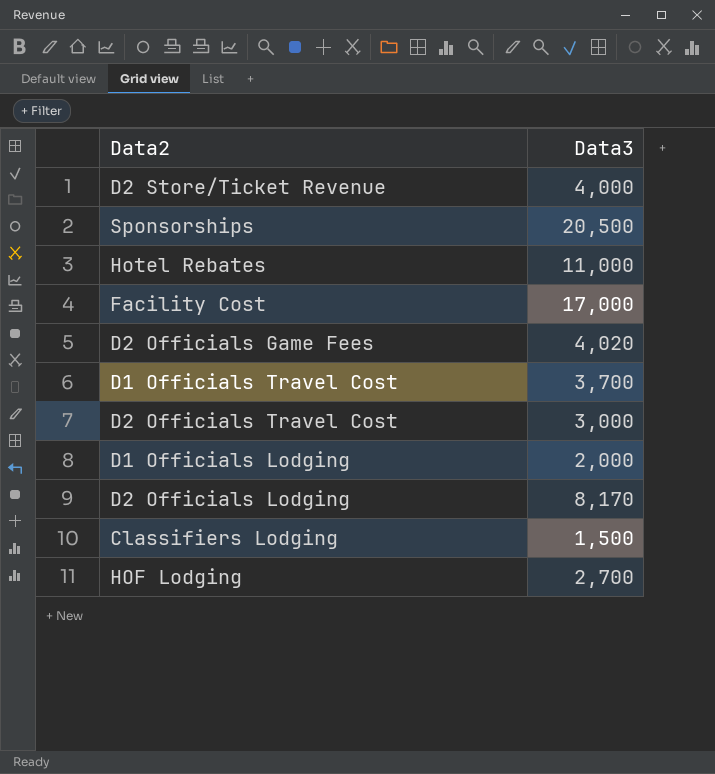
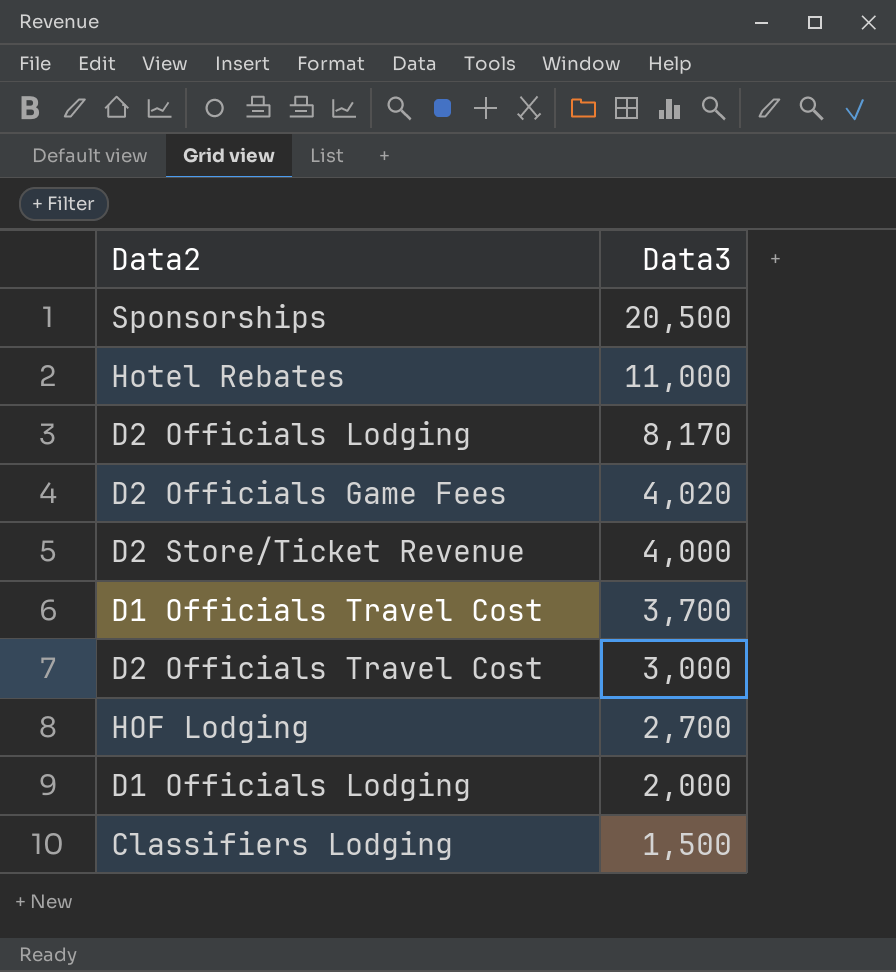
row order: none -> Data3 descending
row Facility Cost: 17,000 -> none

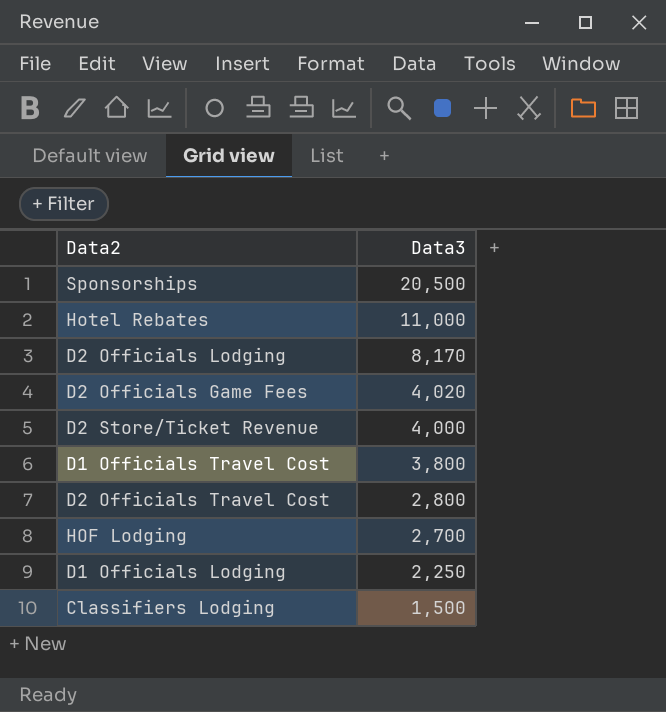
D1 Officials Travel Cost | Data3: 3,700 -> 3,800
D2 Officials Travel Cost | Data3: 3,000 -> 2,800
D1 Officials Lodging | Data3: 2,000 -> 2,250

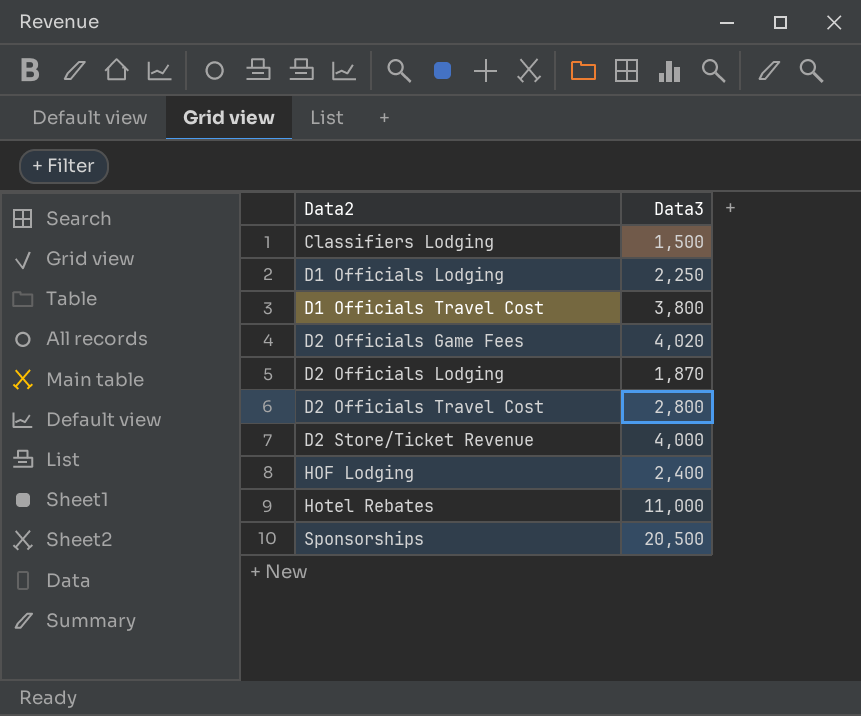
row order: Data3 descending -> Data2 ascending
D2 Officials Lodging | Data3: 8,170 -> 1,870
HOF Lodging | Data3: 2,700 -> 2,400

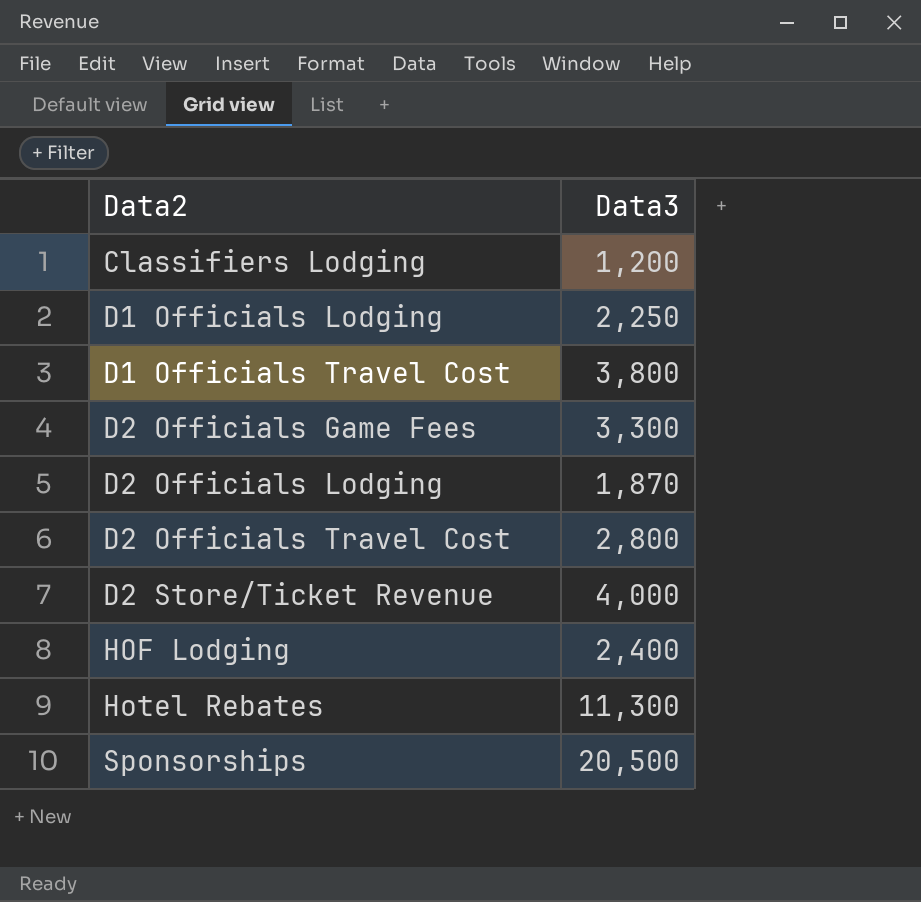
Classifiers Lodging | Data3: 1,500 -> 1,200
D2 Officials Game Fees | Data3: 4,020 -> 3,300
Hotel Rebates | Data3: 11,000 -> 11,300

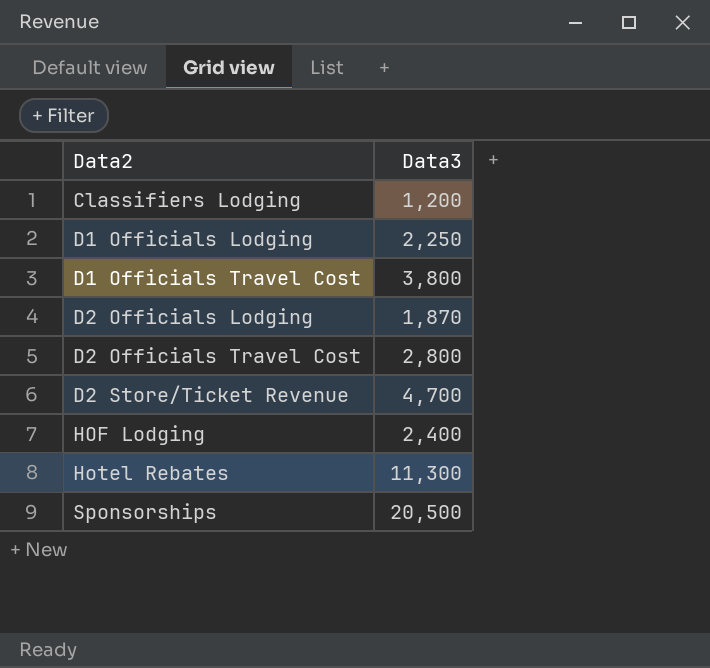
row D2 Officials Game Fees: 3,300 -> none
D2 Store/Ticket Revenue | Data3: 4,000 -> 4,700

